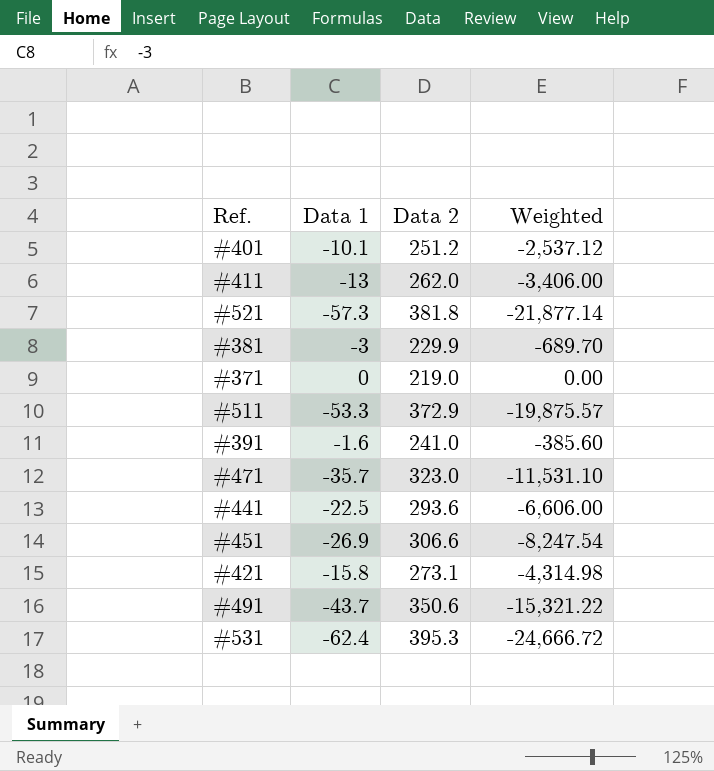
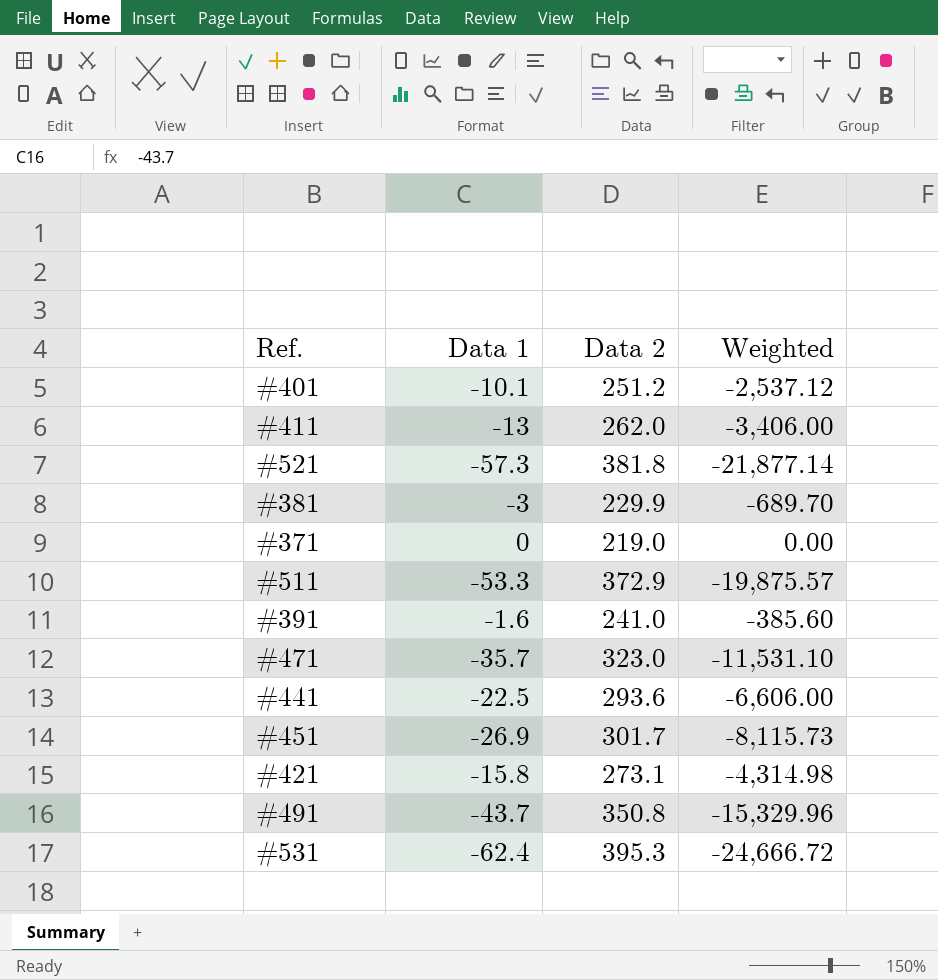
#451 | Data 2: 306.6 -> 301.7
#451 | Weighted: -8,247.54 -> -8,115.73
#491 | Data 2: 350.6 -> 350.8
#491 | Weighted: -15,321.22 -> -15,329.96

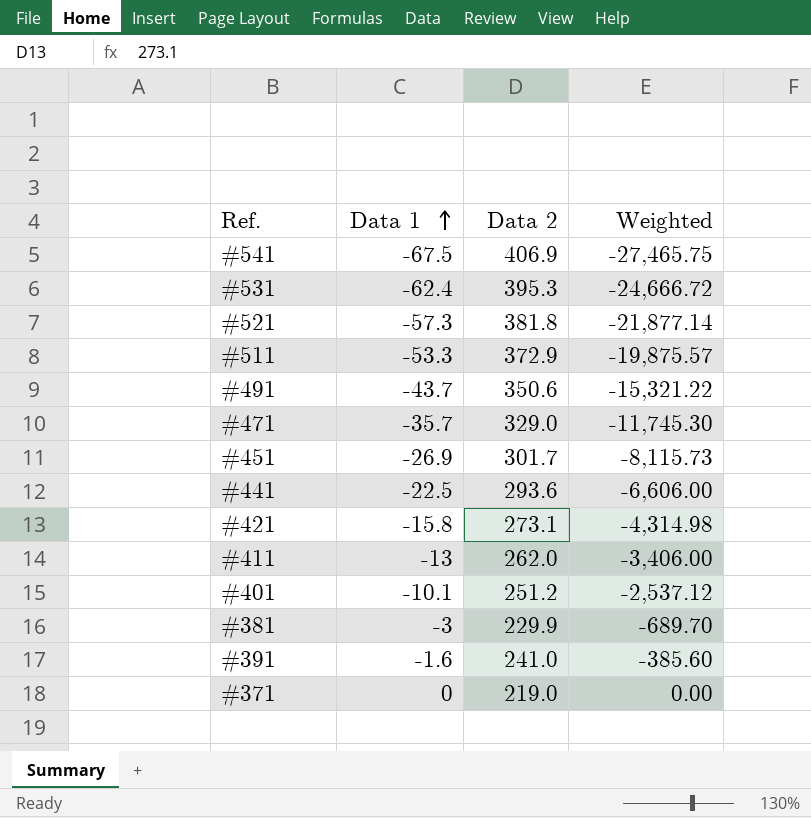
row order: none -> Data 1 ascending
row #541: none -> -67.5 | 406.9 | -27,465.75
#491 | Data 2: 350.8 -> 350.6
#491 | Weighted: -15,329.96 -> -15,321.22
#471 | Data 2: 323.0 -> 329.0
#471 | Weighted: -11,531.10 -> -11,745.30

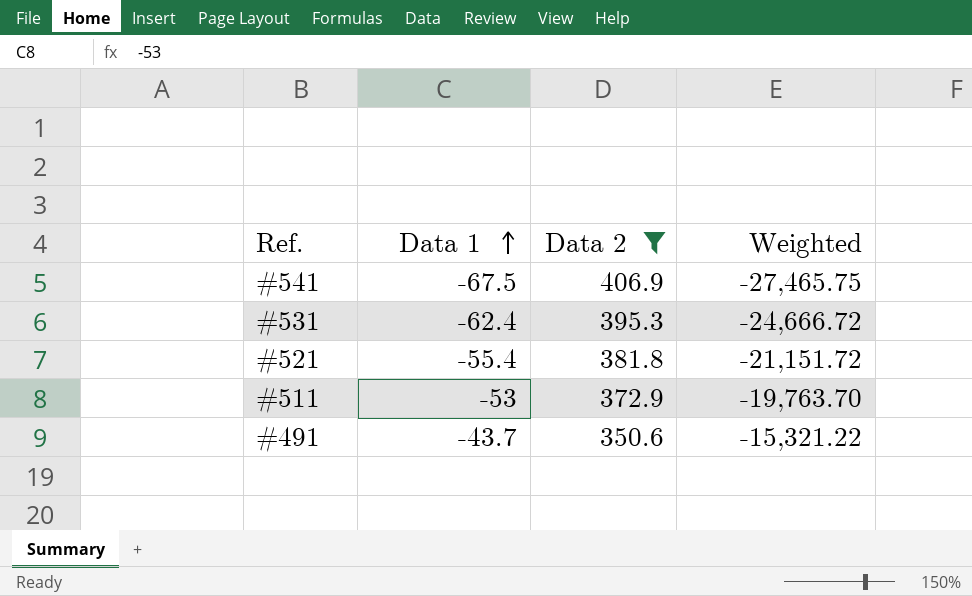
filter: none -> Data 2 >= 350.6
#521 | Data 1: -57.3 -> -55.4
#521 | Weighted: -21,877.14 -> -21,151.72
#511 | Data 1: -53.3 -> -53
#511 | Weighted: -19,875.57 -> -19,763.70

